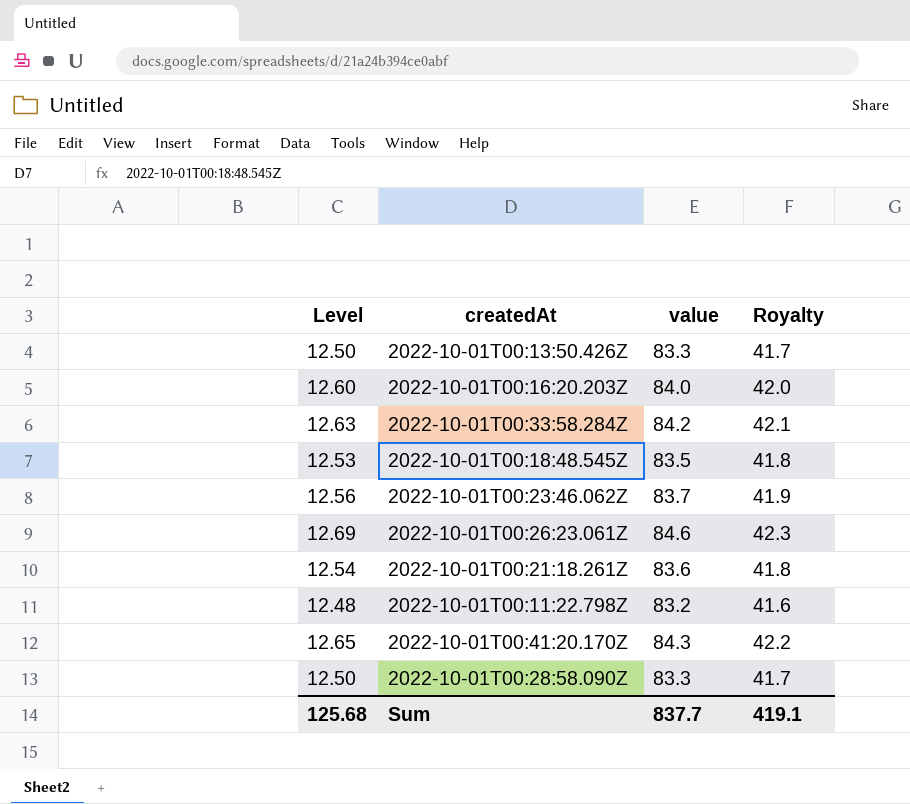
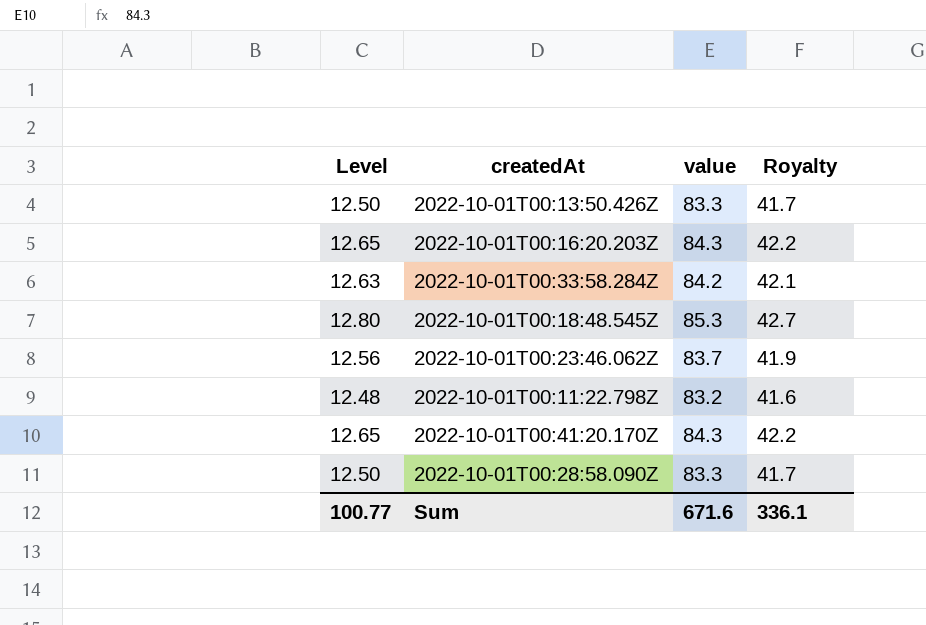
row 2022-10-01T00:26:23.061Z: 12.69 | 84.6 | 42.3 -> none
row 2022-10-01T00:21:18.261Z: 12.54 | 83.6 | 41.8 -> none
2022-10-01T00:16:20.203Z | Level: 12.60 -> 12.65
2022-10-01T00:16:20.203Z | value: 84.0 -> 84.3
2022-10-01T00:16:20.203Z | Royalty: 42.0 -> 42.2
2022-10-01T00:18:48.545Z | Level: 12.53 -> 12.80
2022-10-01T00:18:48.545Z | value: 83.5 -> 85.3
2022-10-01T00:18:48.545Z | Royalty: 41.8 -> 42.7
Sum | Level: 125.68 -> 100.77
Sum | value: 837.7 -> 671.6
Sum | Royalty: 419.1 -> 336.1

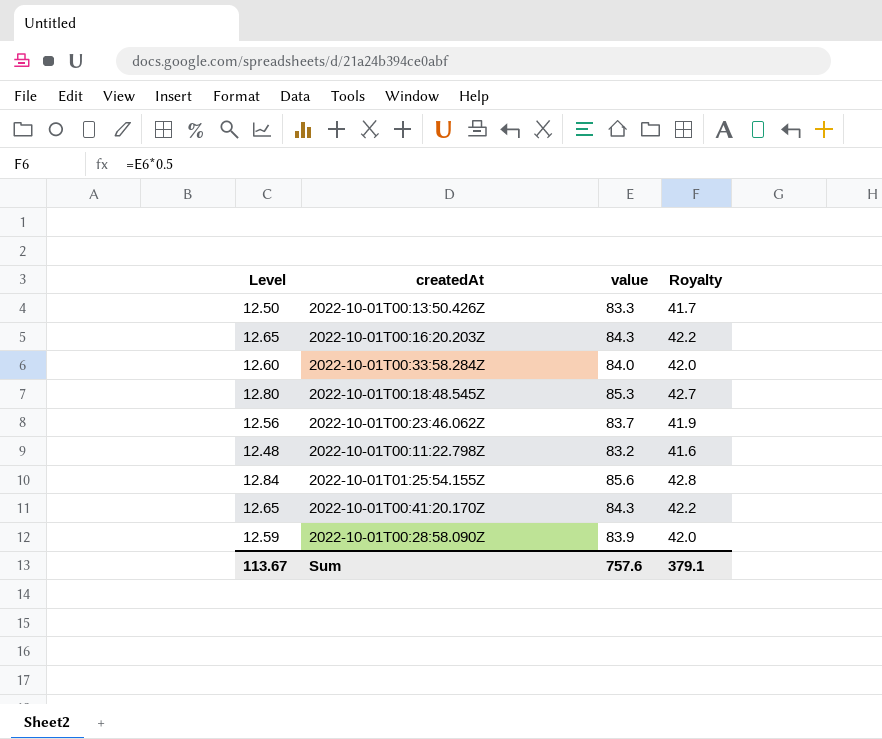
2022-10-01T00:33:58.284Z | Level: 12.63 -> 12.60
2022-10-01T00:33:58.284Z | value: 84.2 -> 84.0
2022-10-01T00:33:58.284Z | Royalty: 42.1 -> 42.0
row 2022-10-01T01:25:54.155Z: none -> 12.84 | 85.6 | 42.8
2022-10-01T00:28:58.090Z | Level: 12.50 -> 12.59
2022-10-01T00:28:58.090Z | value: 83.3 -> 83.9
2022-10-01T00:28:58.090Z | Royalty: 41.7 -> 42.0
Sum | Level: 100.77 -> 113.67
Sum | value: 671.6 -> 757.6
Sum | Royalty: 336.1 -> 379.1

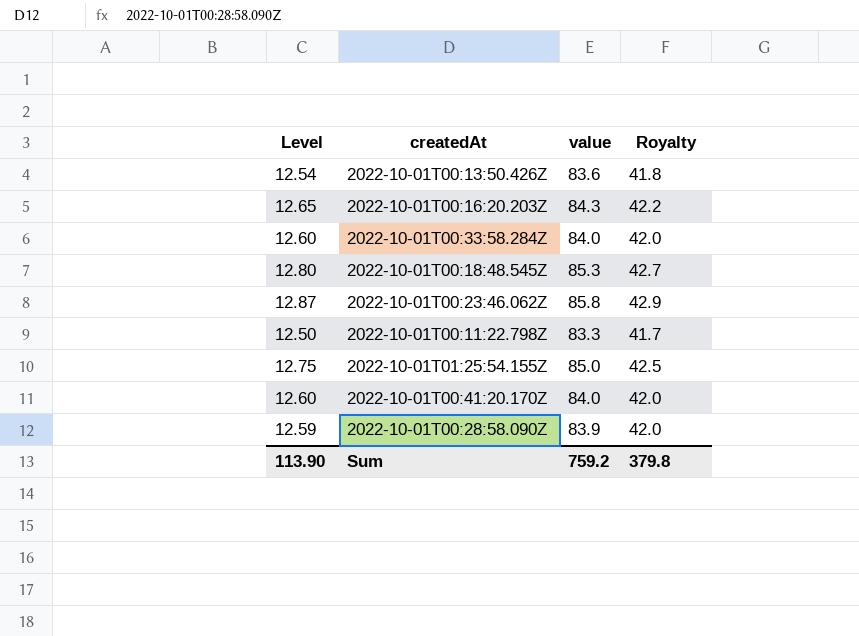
2022-10-01T00:13:50.426Z | Level: 12.50 -> 12.54
2022-10-01T00:13:50.426Z | value: 83.3 -> 83.6
2022-10-01T00:13:50.426Z | Royalty: 41.7 -> 41.8
2022-10-01T00:23:46.062Z | Level: 12.56 -> 12.87
2022-10-01T00:23:46.062Z | value: 83.7 -> 85.8
2022-10-01T00:23:46.062Z | Royalty: 41.9 -> 42.9
2022-10-01T00:11:22.798Z | Level: 12.48 -> 12.50
2022-10-01T00:11:22.798Z | value: 83.2 -> 83.3
2022-10-01T00:11:22.798Z | Royalty: 41.6 -> 41.7
2022-10-01T01:25:54.155Z | Level: 12.84 -> 12.75
2022-10-01T01:25:54.155Z | value: 85.6 -> 85.0
2022-10-01T01:25:54.155Z | Royalty: 42.8 -> 42.5
2022-10-01T00:41:20.170Z | Level: 12.65 -> 12.60
2022-10-01T00:41:20.170Z | value: 84.3 -> 84.0
2022-10-01T00:41:20.170Z | Royalty: 42.2 -> 42.0
Sum | Level: 113.67 -> 113.90
Sum | value: 757.6 -> 759.2
Sum | Royalty: 379.1 -> 379.8

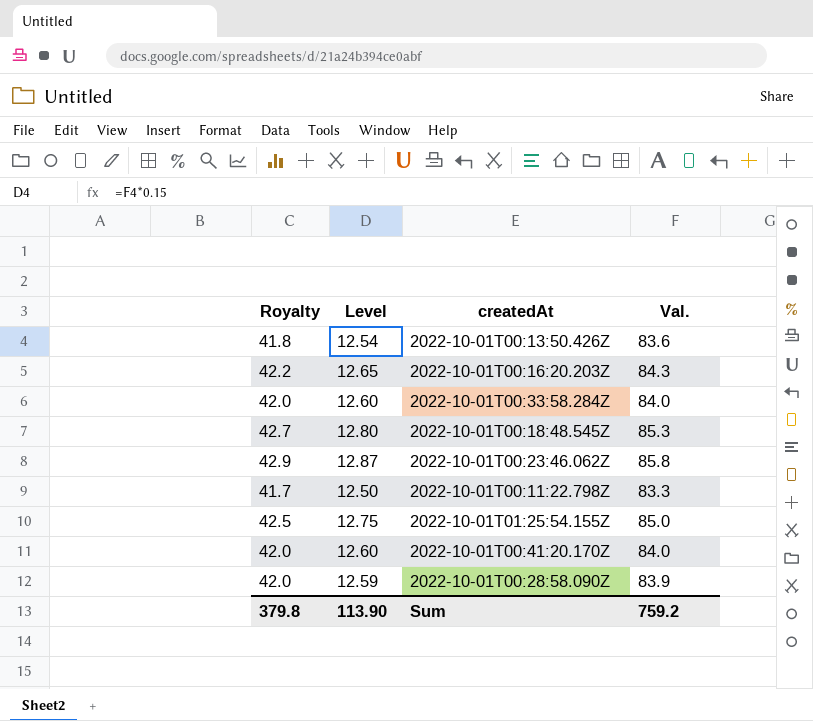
column Royalty | position: 4 -> 1
column name: value -> Val.

